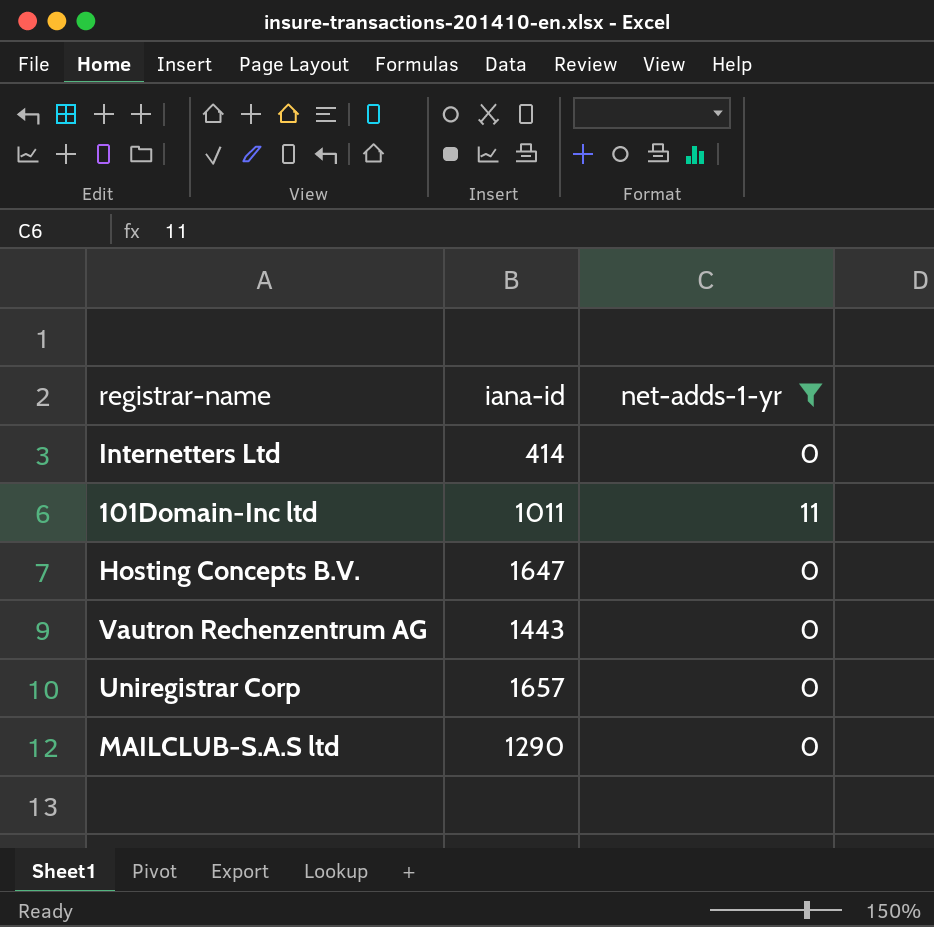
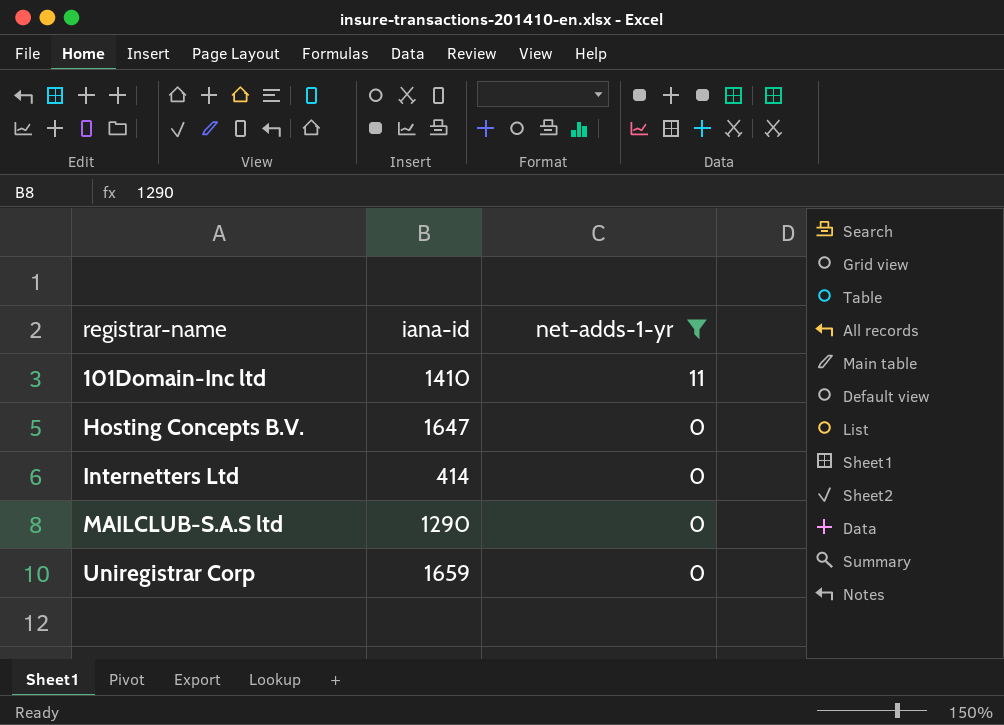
row order: none -> registrar-name ascending
row Vautron Rechenzentrum AG: 1443 | 0 -> none
101Domain-Inc ltd | iana-id: 1011 -> 1410
Uniregistrar Corp | iana-id: 1657 -> 1659

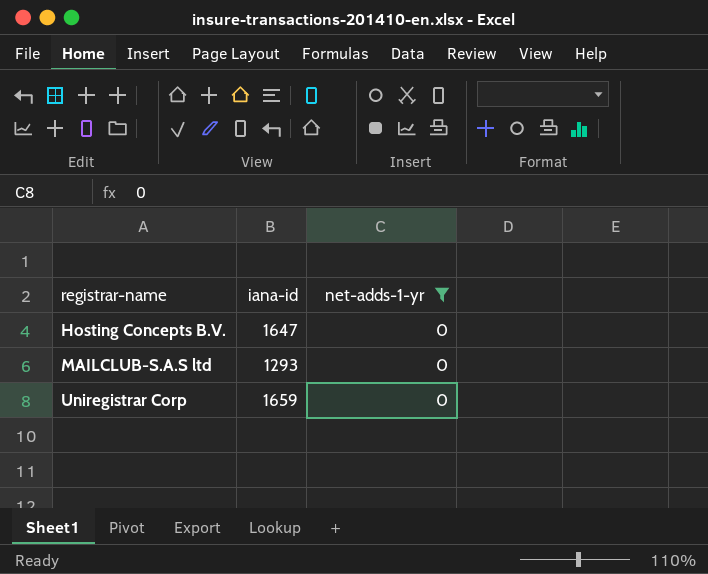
row 101Domain-Inc ltd: 1410 | 11 -> none
row Internetters Ltd: 414 | 0 -> none
MAILCLUB-S.A.S ltd | iana-id: 1290 -> 1293

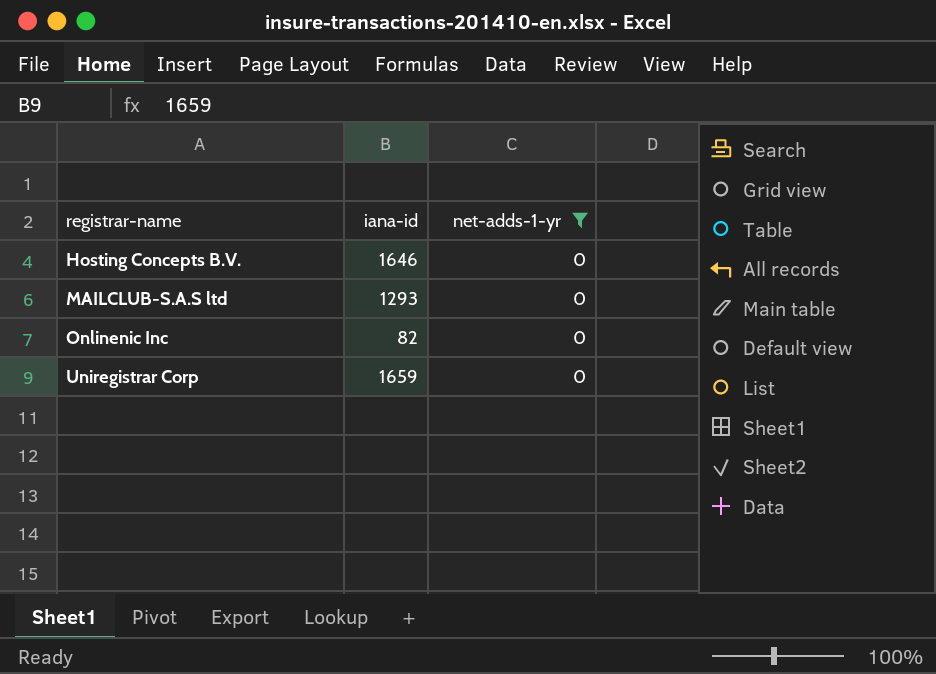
Hosting Concepts B.V. | iana-id: 1647 -> 1646
row Onlinenic Inc: none -> 82 | 0

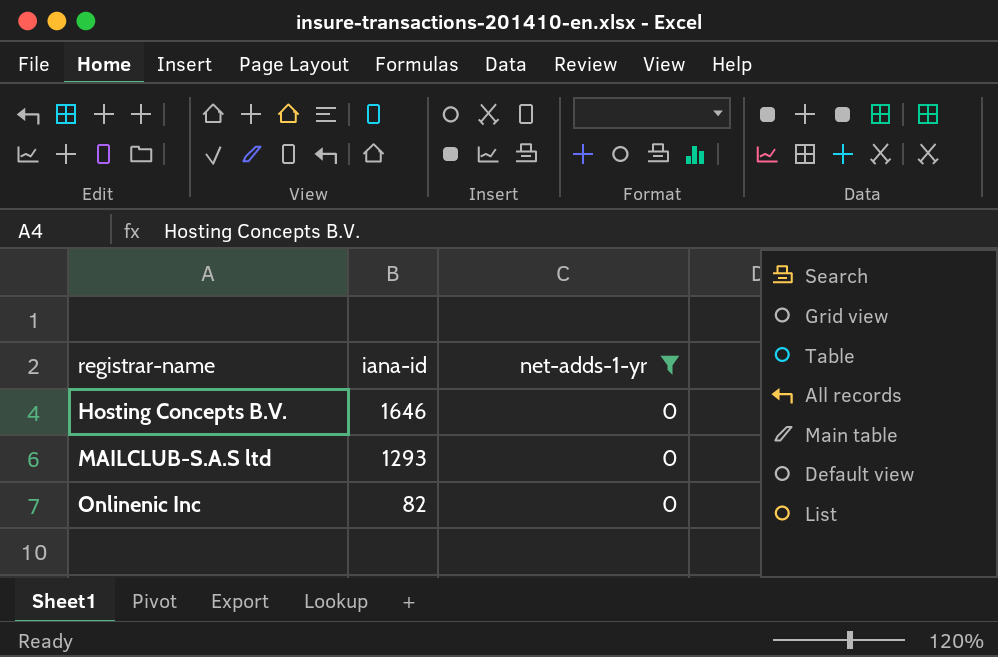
row Uniregistrar Corp: 1659 | 0 -> none

